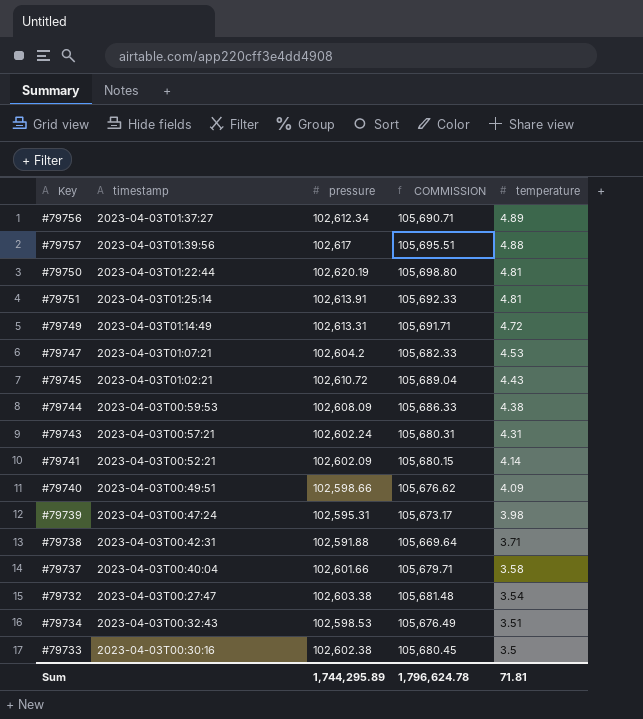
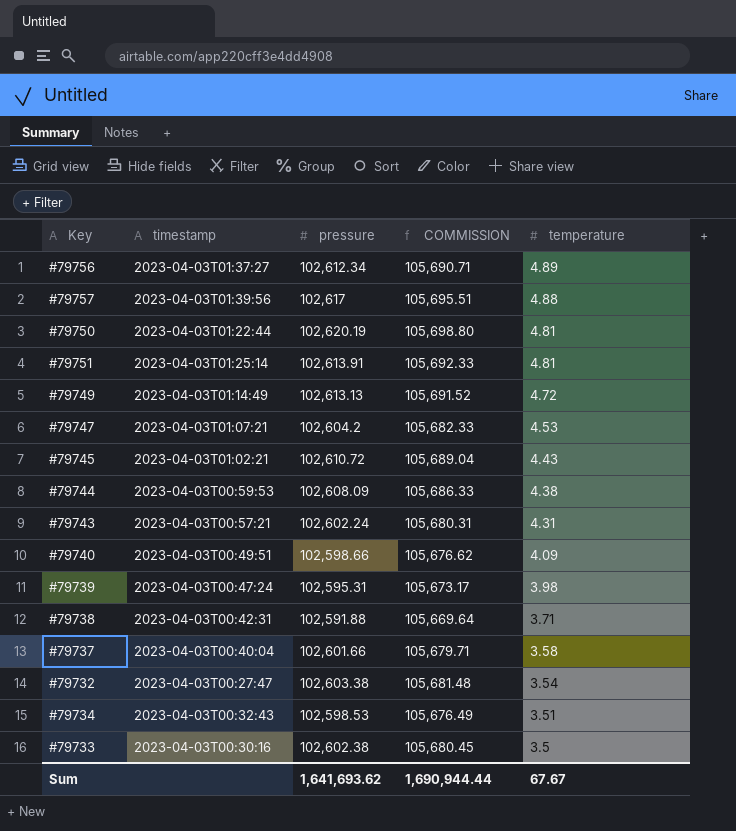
row #79741: 2023-04-03T00:52:21 | 102,602.09 | 105,680.15 | 4.14 -> none
#79749 | pressure: 102,613.31 -> 102,613.13
#79749 | COMMISSION: 105,691.71 -> 105,691.52
Sum | pressure: 1,744,295.89 -> 1,641,693.62
Sum | COMMISSION: 1,796,624.78 -> 1,690,944.44
Sum | temperature: 71.81 -> 67.67

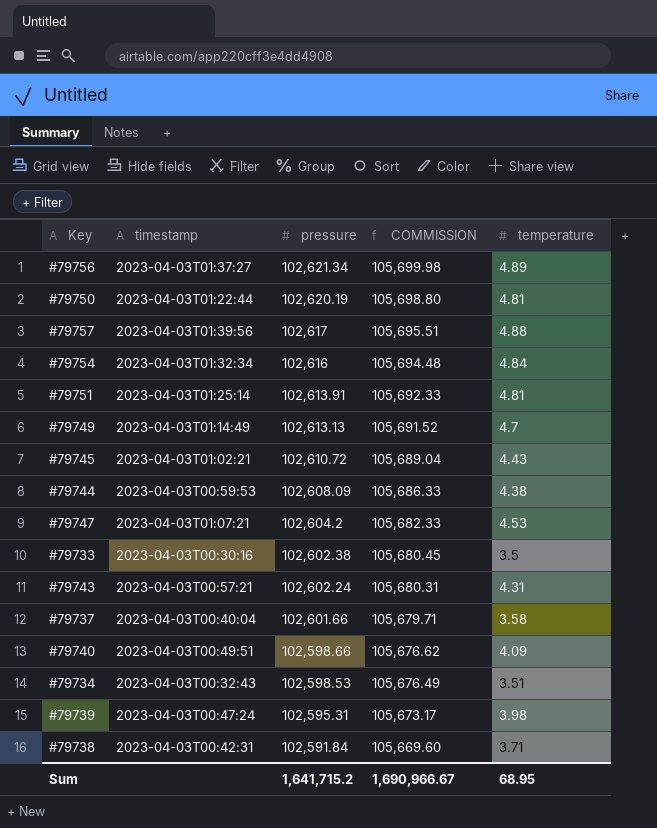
row order: temperature descending -> pressure descending
row #79732: 2023-04-03T00:27:47 | 102,603.38 | 105,681.48 | 3.54 -> none
#79756 | pressure: 102,612.34 -> 102,621.34
#79756 | COMMISSION: 105,690.71 -> 105,699.98
row #79754: none -> 2023-04-03T01:32:34 | 102,616 | 105,694.48 | 4.84
#79749 | temperature: 4.72 -> 4.7
#79738 | pressure: 102,591.88 -> 102,591.84
#79738 | COMMISSION: 105,669.64 -> 105,669.60
Sum | pressure: 1,641,693.62 -> 1,641,715.2
Sum | COMMISSION: 1,690,944.44 -> 1,690,966.67
Sum | temperature: 67.67 -> 68.95

